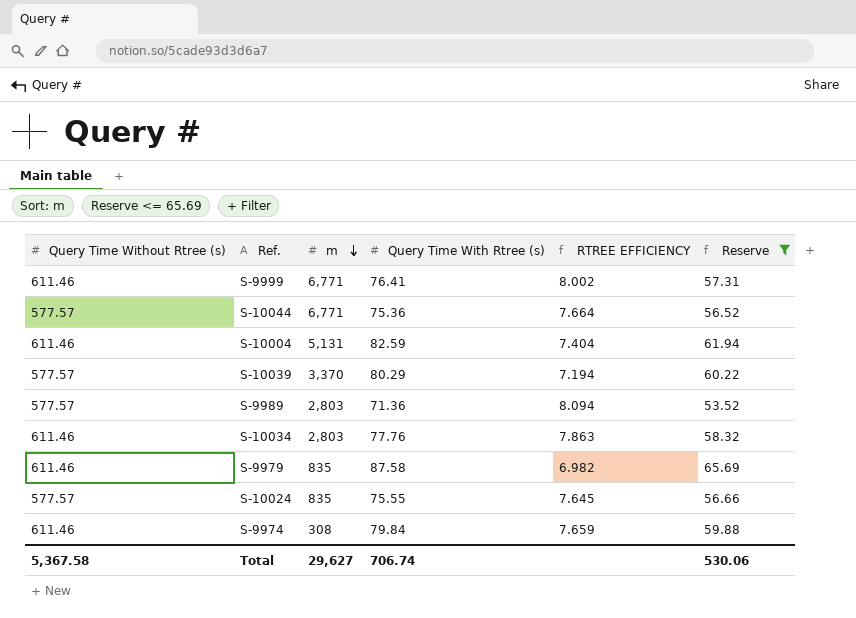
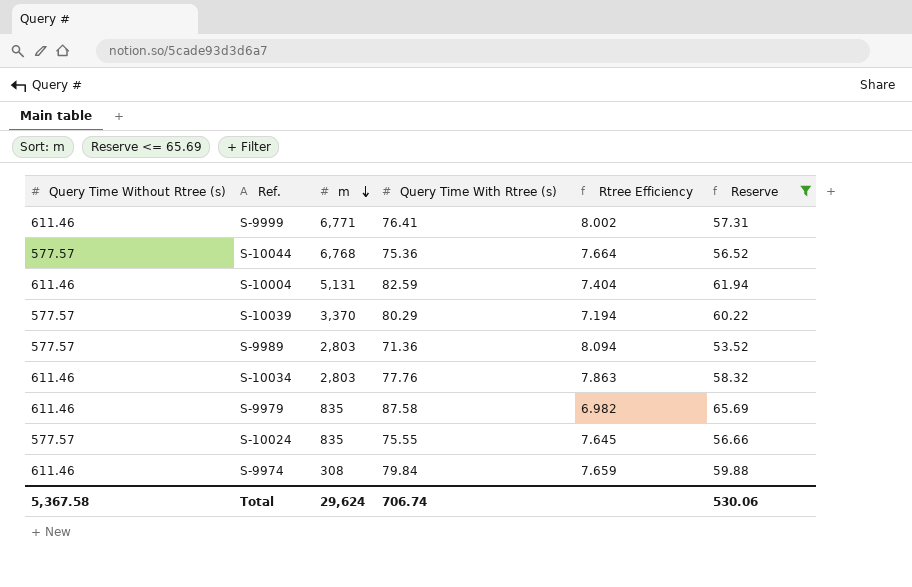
column name: RTREE EFFICIENCY -> Rtree Efficiency
S-10044 | m: 6,771 -> 6,768
Total | m: 29,627 -> 29,624

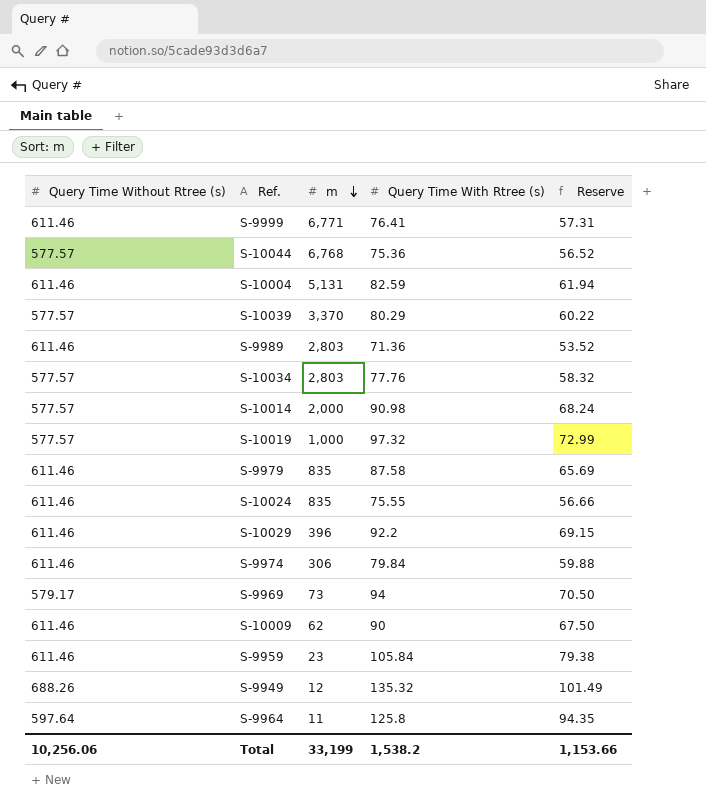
filter: Reserve <= 65.69 -> none
column Rtree Efficiency | formula: [Query Time Without Rtree (s)] / [Query Time With Rtree (s)] -> none
S-9989 | Query Time Without Rtree (s): 577.57 -> 611.46
S-10034 | Query Time Without Rtree (s): 611.46 -> 577.57
S-10024 | Query Time Without Rtree (s): 577.57 -> 611.46
S-9974 | m: 308 -> 306
Total | Query Time Without Rtree (s): 5,367.58 -> 10,256.06
Total | m: 29,624 -> 33,199
Total | Query Time With Rtree (s): 706.74 -> 1,538.2
Total | Reserve: 530.06 -> 1,153.66

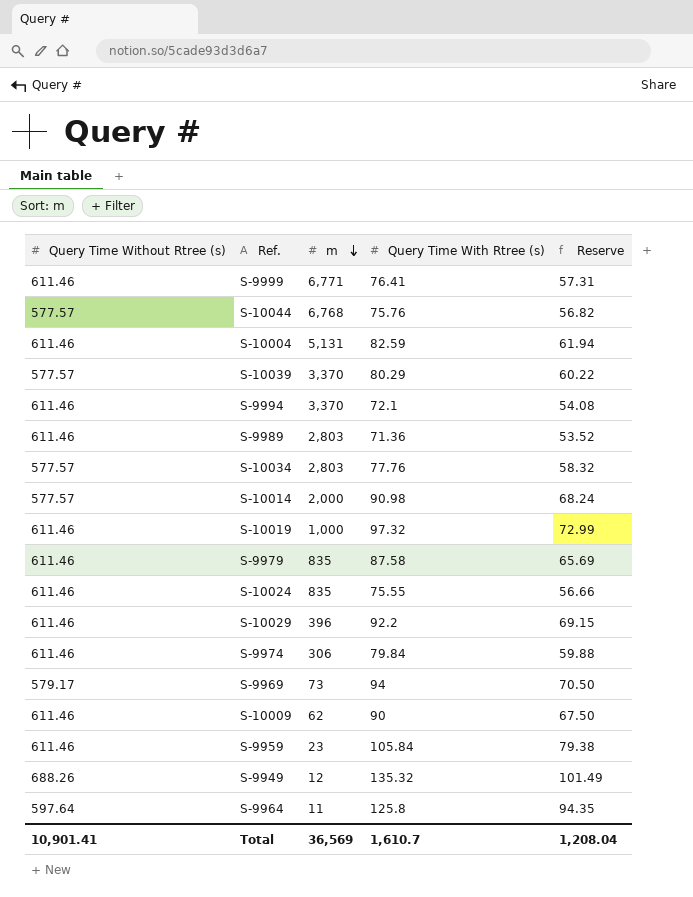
S-10044 | Query Time With Rtree (s): 75.36 -> 75.76
S-10044 | Reserve: 56.52 -> 56.82
row S-9994: none -> 611.46 | 3,370 | 72.1 | 54.08
S-10019 | Query Time Without Rtree (s): 577.57 -> 611.46
Total | Query Time Without Rtree (s): 10,256.06 -> 10,901.41
Total | m: 33,199 -> 36,569
Total | Query Time With Rtree (s): 1,538.2 -> 1,610.7
Total | Reserve: 1,153.66 -> 1,208.04

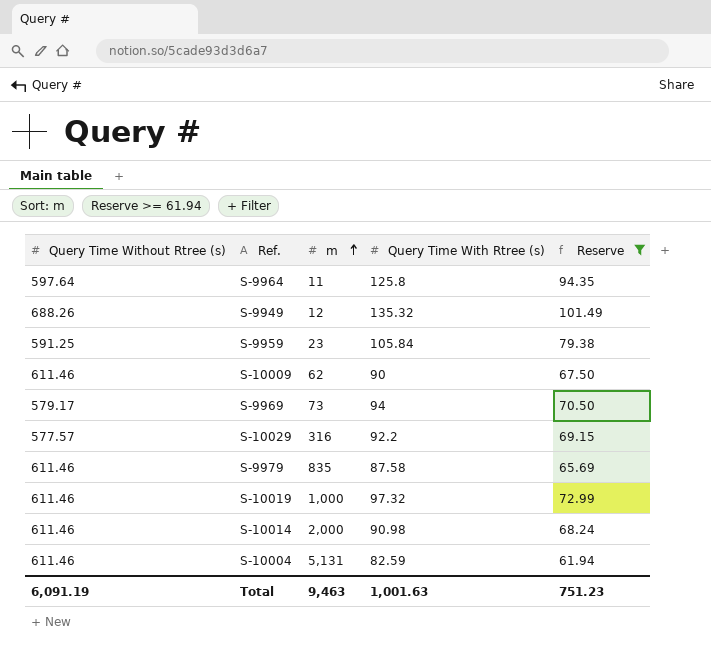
filter: none -> Reserve >= 61.94
row order: m descending -> m ascending
S-9959 | Query Time Without Rtree (s): 611.46 -> 591.25
S-10029 | Query Time Without Rtree (s): 611.46 -> 577.57
S-10029 | m: 396 -> 316
S-10014 | Query Time Without Rtree (s): 577.57 -> 611.46
Total | Query Time Without Rtree (s): 10,901.41 -> 6,091.19
Total | m: 36,569 -> 9,463
Total | Query Time With Rtree (s): 1,610.7 -> 1,001.63
Total | Reserve: 1,208.04 -> 751.23

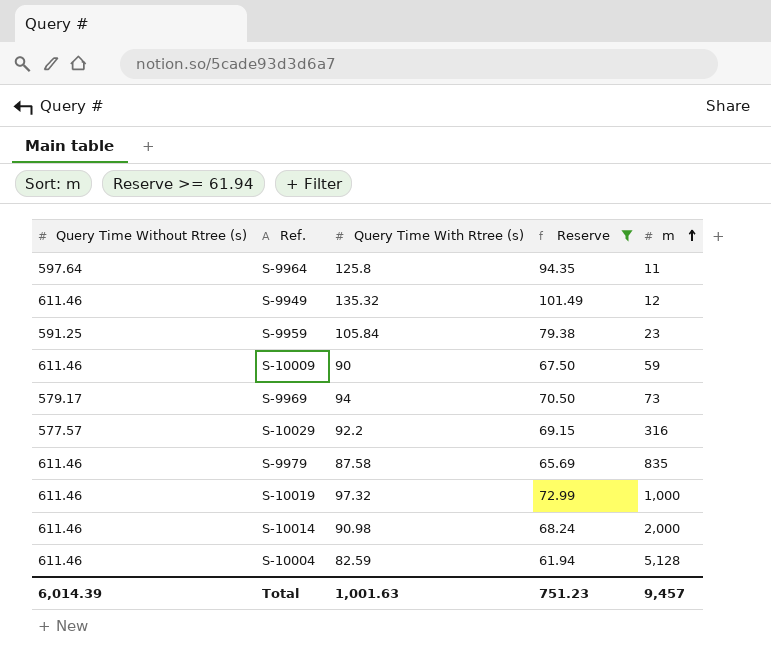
column m | position: 3 -> 5
S-9949 | Query Time Without Rtree (s): 688.26 -> 611.46
S-10009 | m: 62 -> 59
S-10004 | m: 5,131 -> 5,128
Total | Query Time Without Rtree (s): 6,091.19 -> 6,014.39
Total | m: 9,463 -> 9,457

